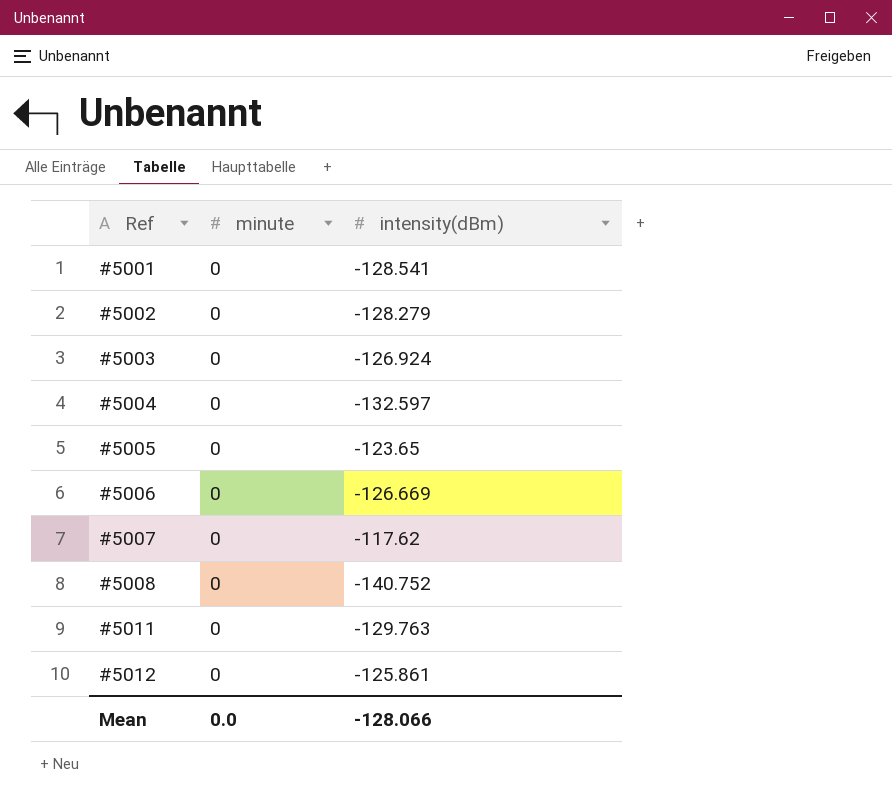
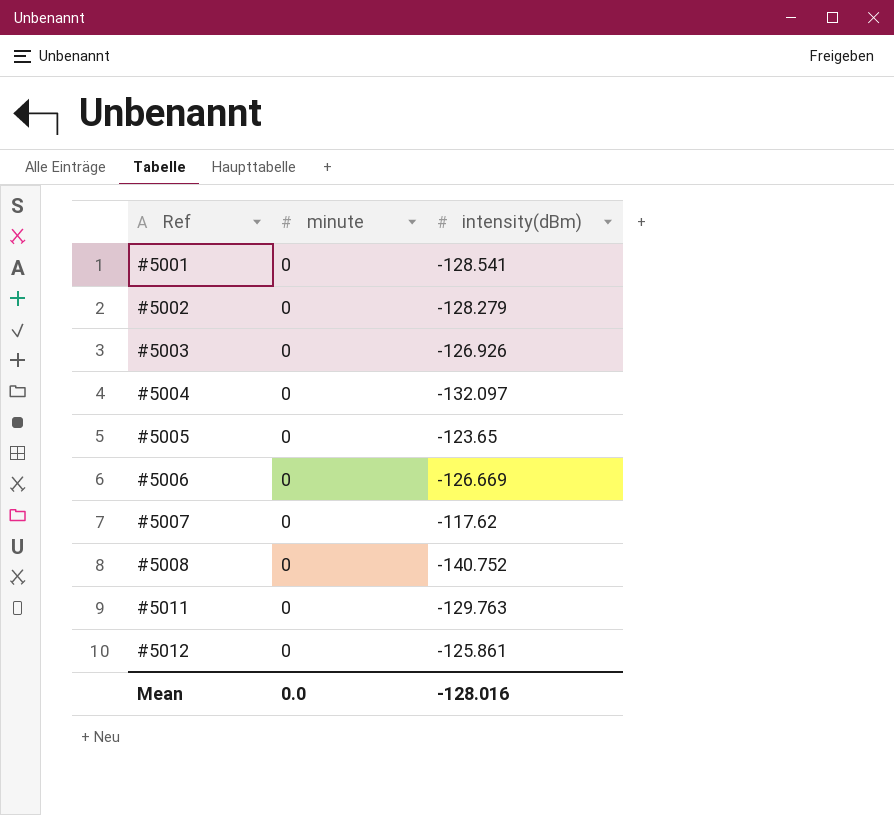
#5003 | intensity(dBm): -126.924 -> -126.926
#5004 | intensity(dBm): -132.597 -> -132.097
Mean | intensity(dBm): -128.066 -> -128.016

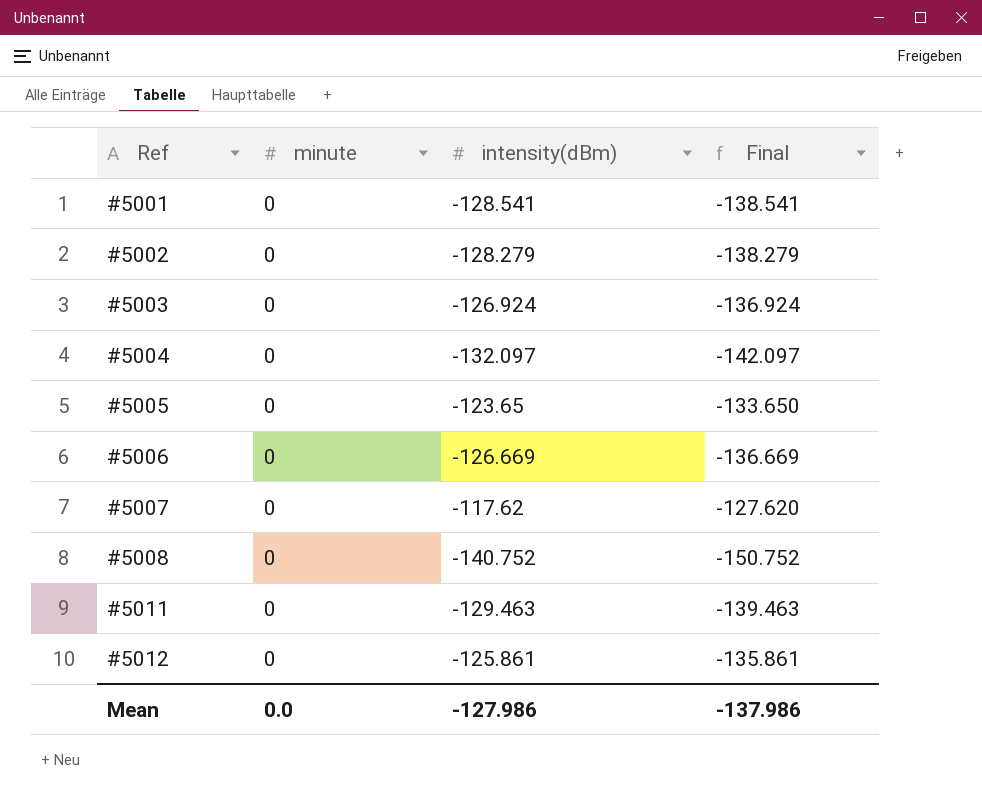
column Final | formula: none -> [intensity(dBm)] - 10
#5003 | intensity(dBm): -126.926 -> -126.924
#5011 | intensity(dBm): -129.763 -> -129.463
Mean | intensity(dBm): -128.016 -> -127.986

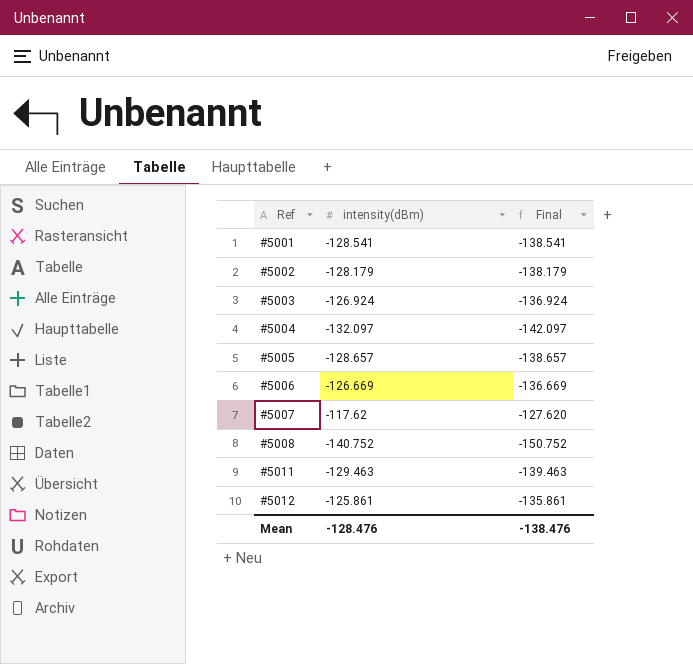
column minute | position: 2 -> none
#5002 | intensity(dBm): -128.279 -> -128.179
#5002 | Final: -138.279 -> -138.179
#5005 | intensity(dBm): -123.65 -> -128.657
#5005 | Final: -133.650 -> -138.657
Mean | intensity(dBm): -127.986 -> -128.476
Mean | Final: -137.986 -> -138.476

